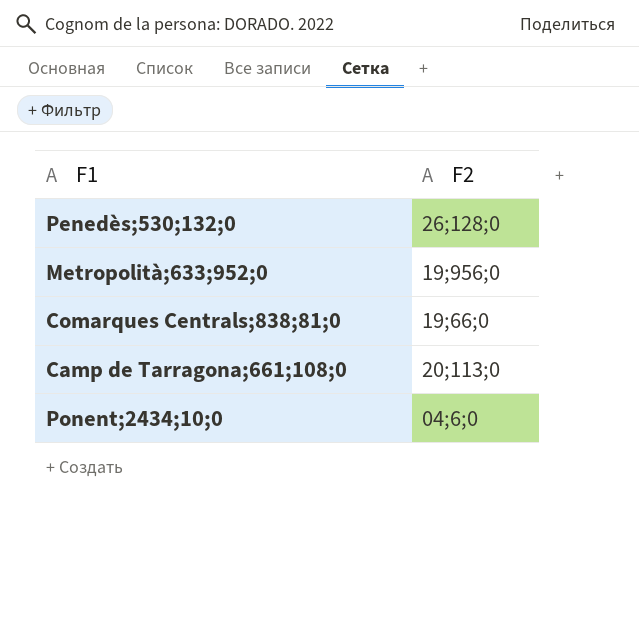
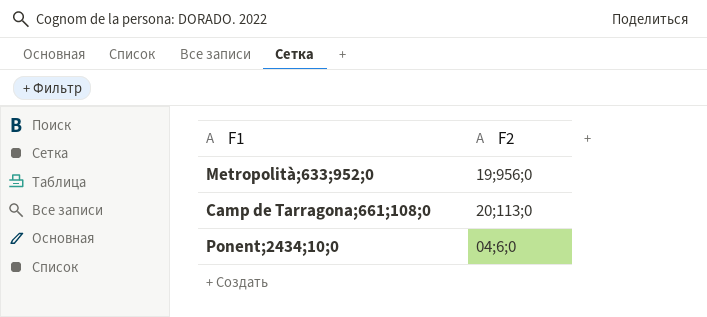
row Penedès;530;132;0: 26;128;0 -> none
row Comarques Centrals;838;81;0: 19;66;0 -> none

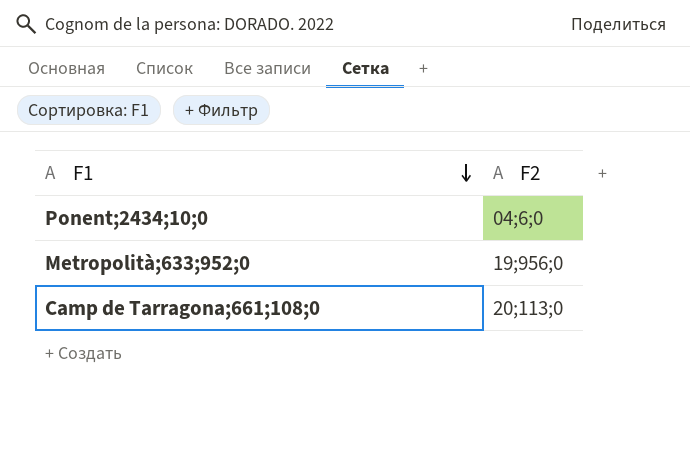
row order: none -> F1 descending

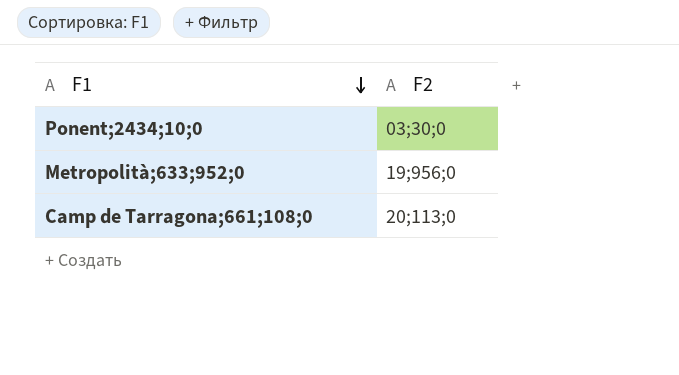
Ponent;2434;10;0 | F2: 04;6;0 -> 03;30;0

